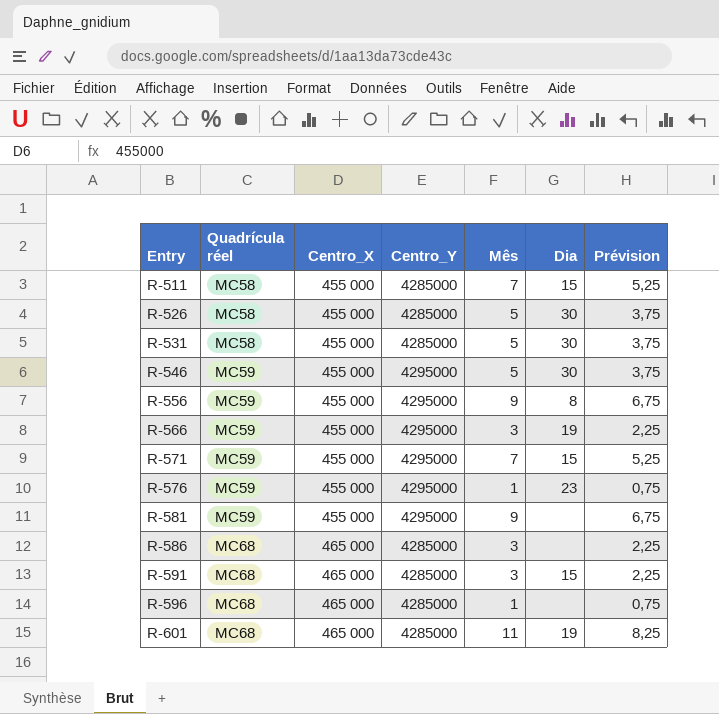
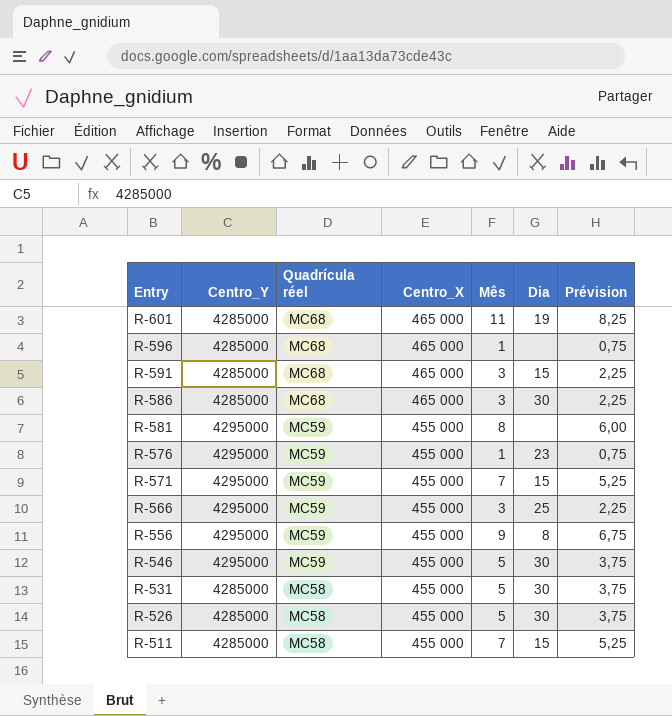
row order: Entry ascending -> Entry descending
column Centro_Y | position: 4 -> 2
R-586 | Dia: none -> 30
R-581 | Mês: 9 -> 8
R-581 | Prévision: 6,75 -> 6,00
R-566 | Dia: 19 -> 25

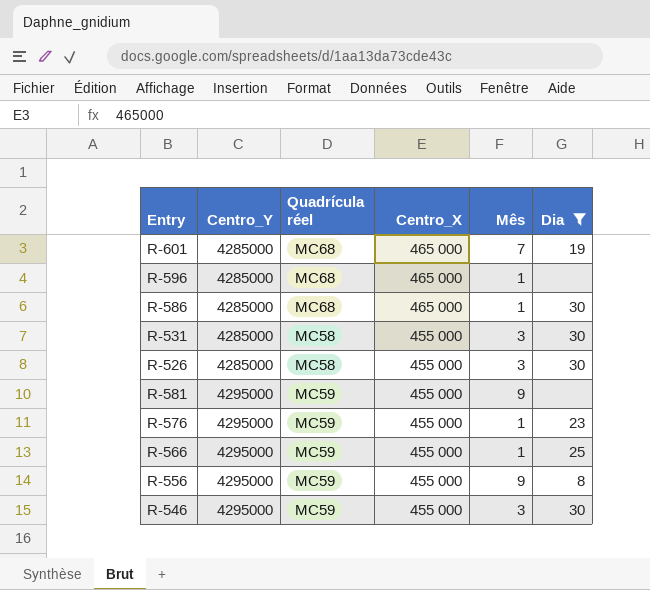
filter: none -> Dia != 15
row order: Entry descending -> Centro_Y ascending
column Prévision | formula: [Mês] * 0,75 -> none
R-601 | Mês: 11 -> 7
R-586 | Mês: 3 -> 1
R-531 | Mês: 5 -> 3
R-526 | Mês: 5 -> 3
R-581 | Mês: 8 -> 9
R-566 | Mês: 3 -> 1
R-546 | Mês: 5 -> 3

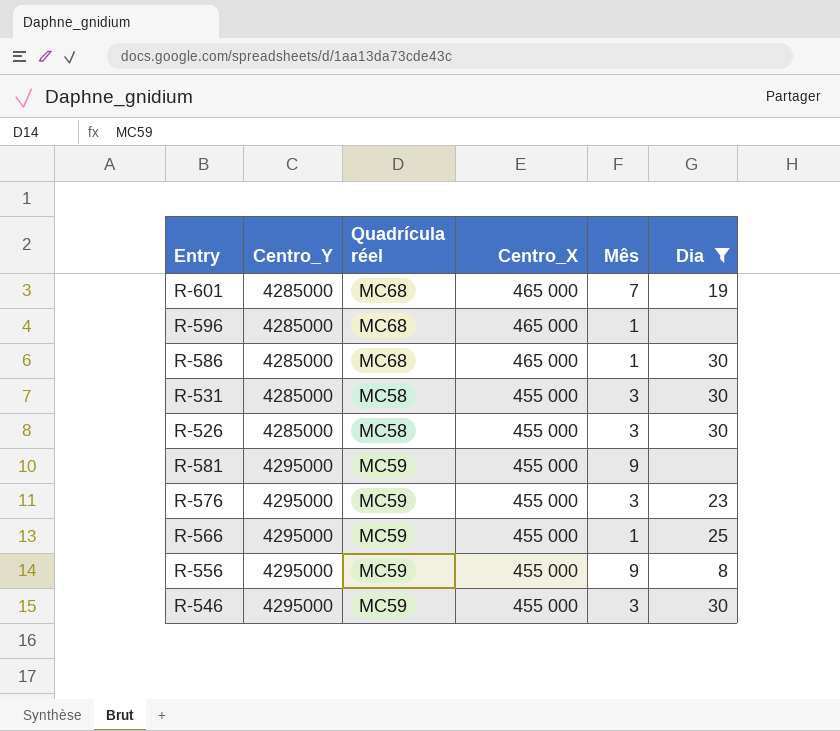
R-576 | Mês: 1 -> 3

